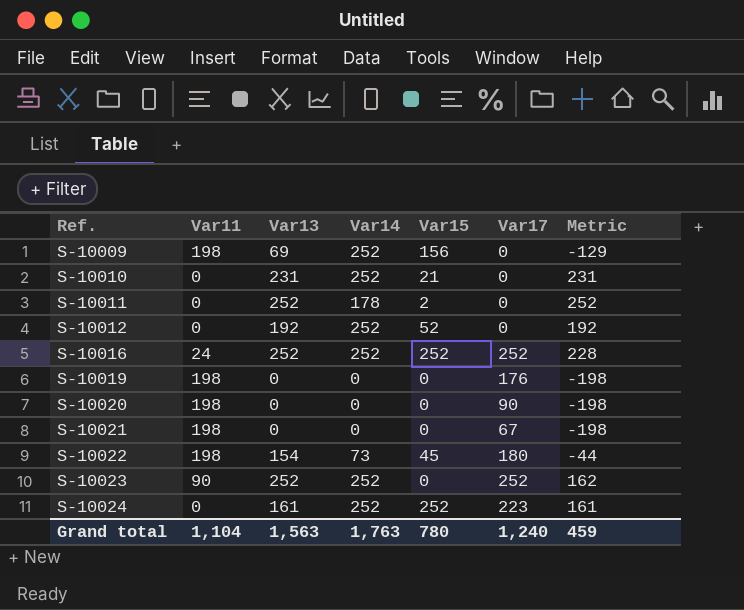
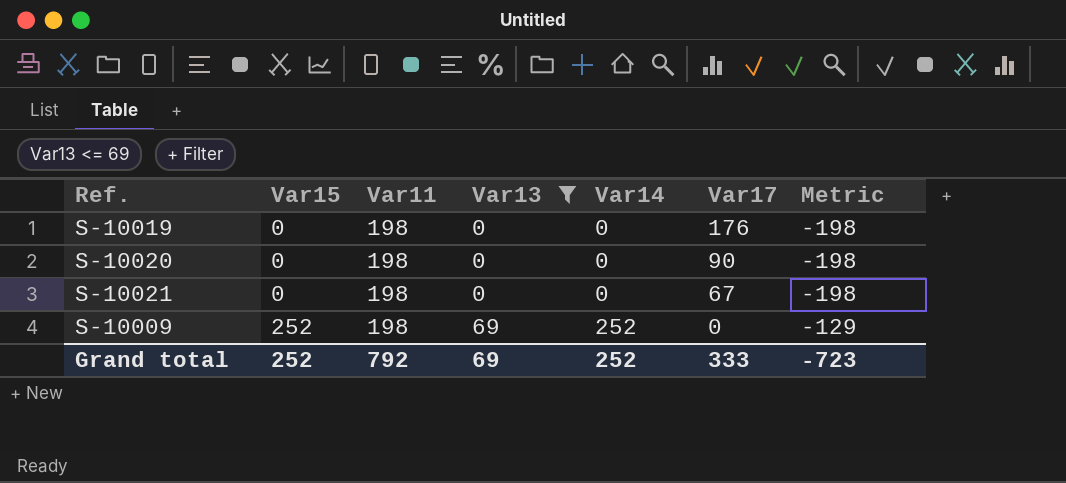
filter: none -> Var13 <= 69
row order: Ref. ascending -> Var15 ascending
column Var15 | position: 5 -> 2
S-10009 | Var15: 156 -> 252
Grand total | Var15: 780 -> 252
Grand total | Var11: 1,104 -> 792
Grand total | Var13: 1,563 -> 69
Grand total | Var14: 1,763 -> 252
Grand total | Var17: 1,240 -> 333
Grand total | Metric: 459 -> -723

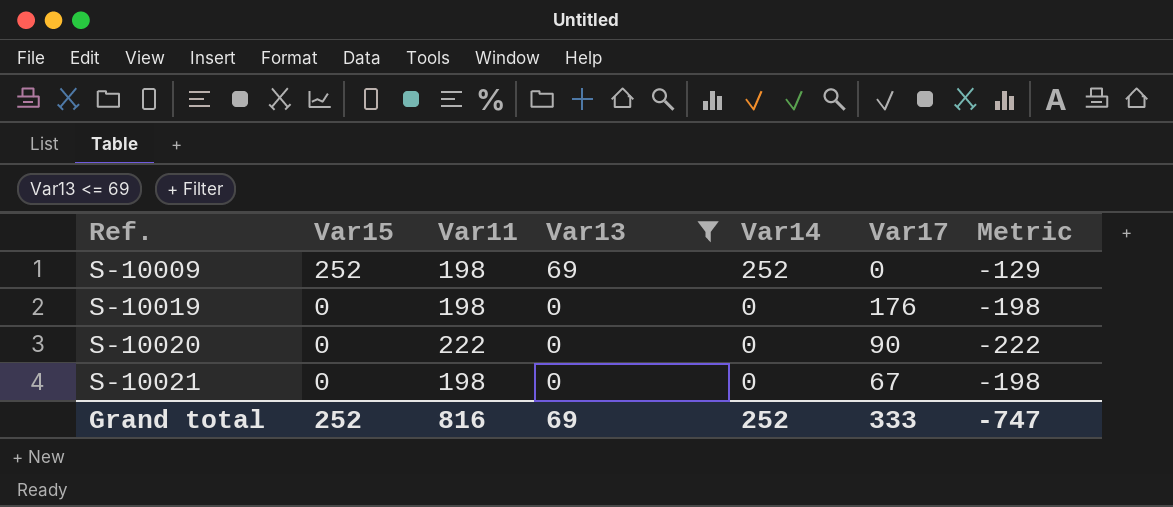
row order: Var15 ascending -> Ref. ascending
S-10020 | Var11: 198 -> 222
S-10020 | Metric: -198 -> -222
Grand total | Var11: 792 -> 816
Grand total | Metric: -723 -> -747

